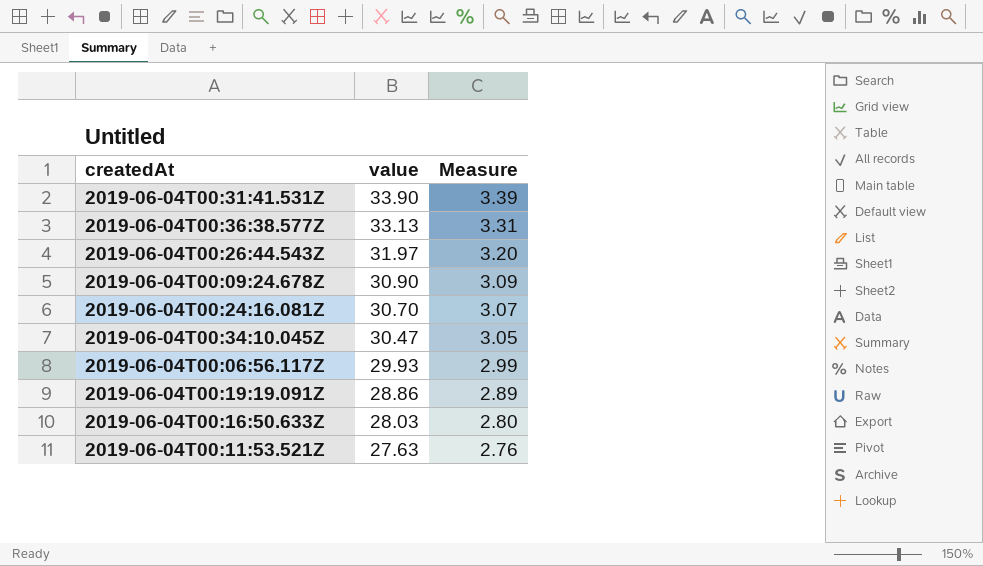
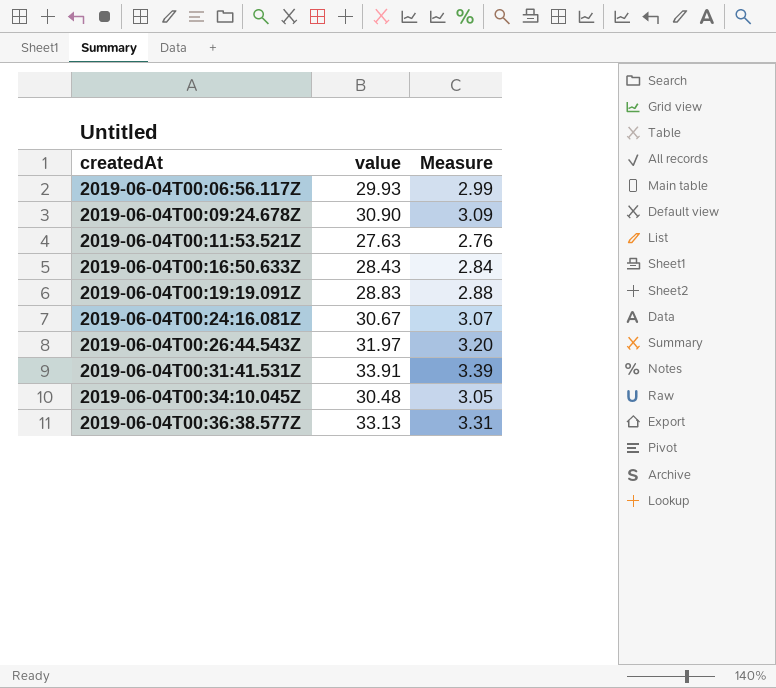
row order: value descending -> createdAt ascending
2019-06-04T00:16:50.633Z | value: 28.03 -> 28.43
2019-06-04T00:16:50.633Z | Measure: 2.80 -> 2.84
2019-06-04T00:19:19.091Z | value: 28.86 -> 28.83
2019-06-04T00:19:19.091Z | Measure: 2.89 -> 2.88
2019-06-04T00:24:16.081Z | value: 30.70 -> 30.67
2019-06-04T00:31:41.531Z | value: 33.90 -> 33.91
2019-06-04T00:34:10.045Z | value: 30.47 -> 30.48

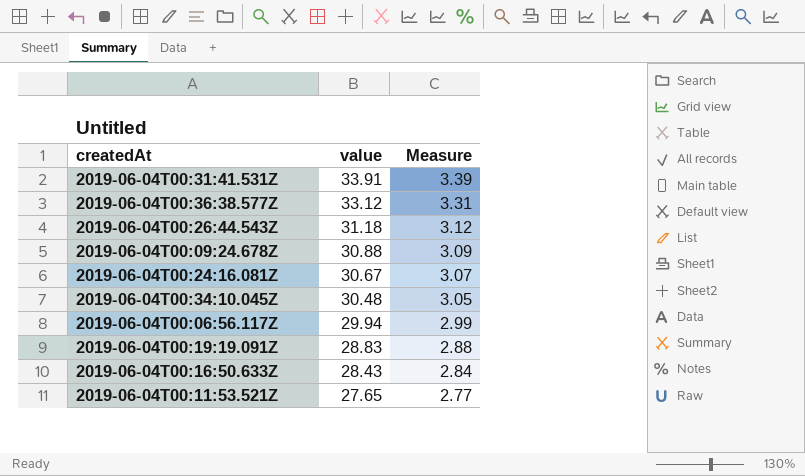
row order: createdAt ascending -> value descending
2019-06-04T00:36:38.577Z | value: 33.13 -> 33.12
2019-06-04T00:26:44.543Z | value: 31.97 -> 31.18
2019-06-04T00:26:44.543Z | Measure: 3.20 -> 3.12
2019-06-04T00:09:24.678Z | value: 30.90 -> 30.88
2019-06-04T00:06:56.117Z | value: 29.93 -> 29.94
2019-06-04T00:11:53.521Z | value: 27.63 -> 27.65
2019-06-04T00:11:53.521Z | Measure: 2.76 -> 2.77

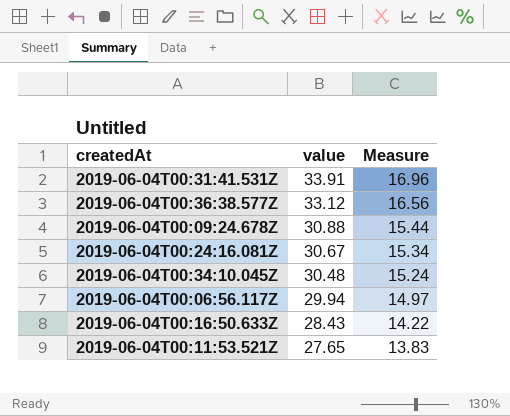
column Measure | formula: [value] * 0.1 -> [value] * 0.5
row 2019-06-04T00:26:44.543Z: 31.18 | 3.12 -> none
row 2019-06-04T00:19:19.091Z: 28.83 | 2.88 -> none

